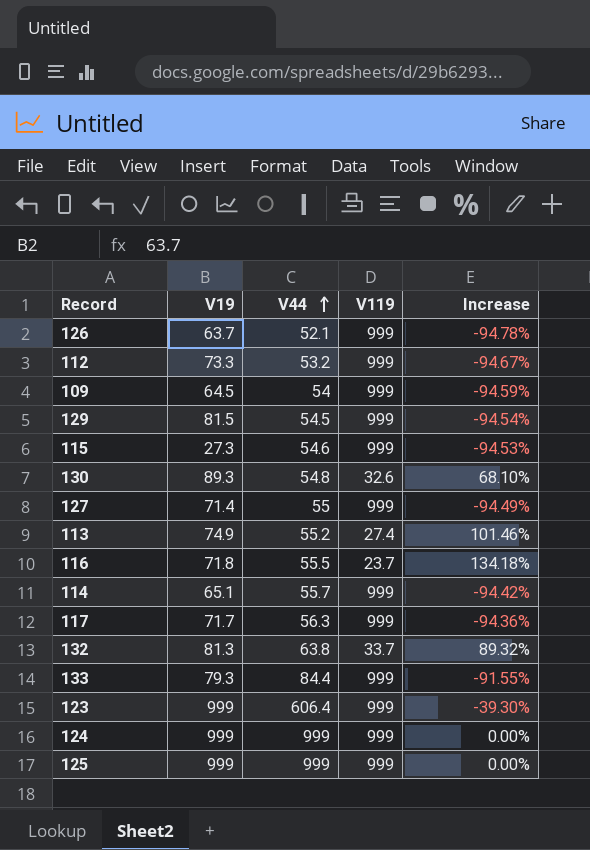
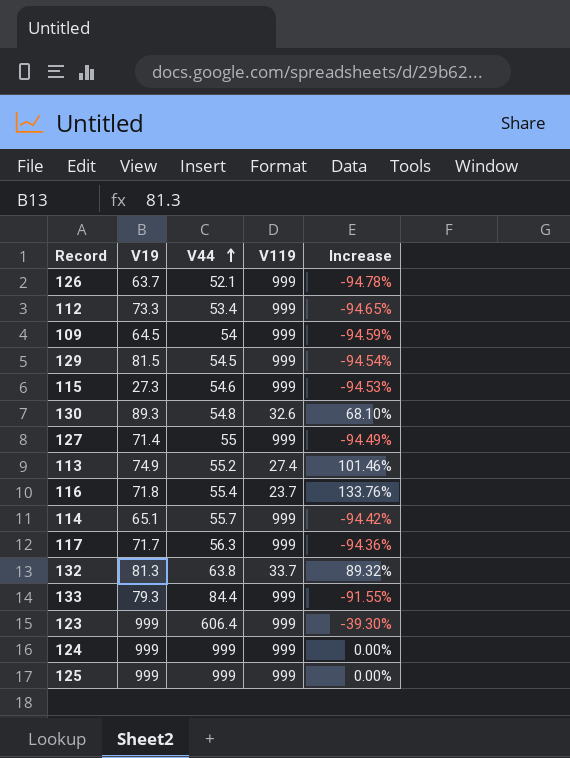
112 | V44: 53.2 -> 53.4
112 | Increase: -94.67% -> -94.65%
116 | V44: 55.5 -> 55.4
116 | Increase: 134.18% -> 133.76%

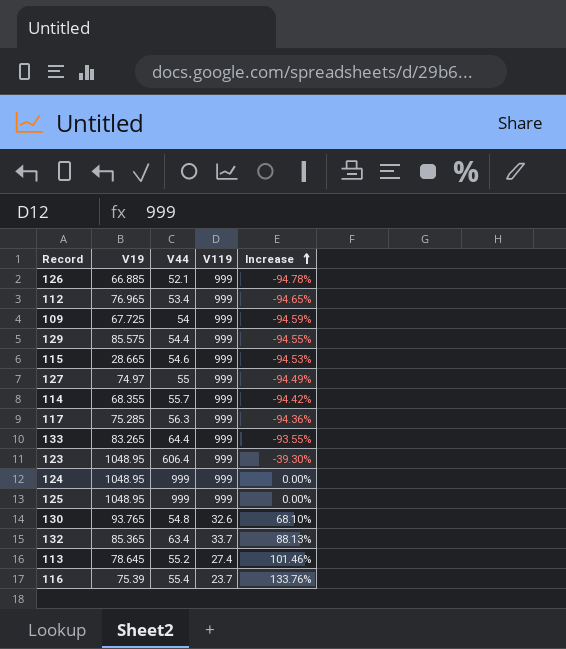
row order: V44 ascending -> Increase ascending
126 | V19: 63.7 -> 66.885
112 | V19: 73.3 -> 76.965
109 | V19: 64.5 -> 67.725
129 | V19: 81.5 -> 85.575
129 | V44: 54.5 -> 54.4
129 | Increase: -94.54% -> -94.55%
115 | V19: 27.3 -> 28.665
127 | V19: 71.4 -> 74.97
114 | V19: 65.1 -> 68.355
117 | V19: 71.7 -> 75.285
133 | V19: 79.3 -> 83.265
133 | V44: 84.4 -> 64.4
133 | Increase: -91.55% -> -93.55%
123 | V19: 999 -> 1048.95
124 | V19: 999 -> 1048.95
125 | V19: 999 -> 1048.95
130 | V19: 89.3 -> 93.765
132 | V19: 81.3 -> 85.365
132 | V44: 63.8 -> 63.4
132 | Increase: 89.32% -> 88.13%
113 | V19: 74.9 -> 78.645
116 | V19: 71.8 -> 75.39

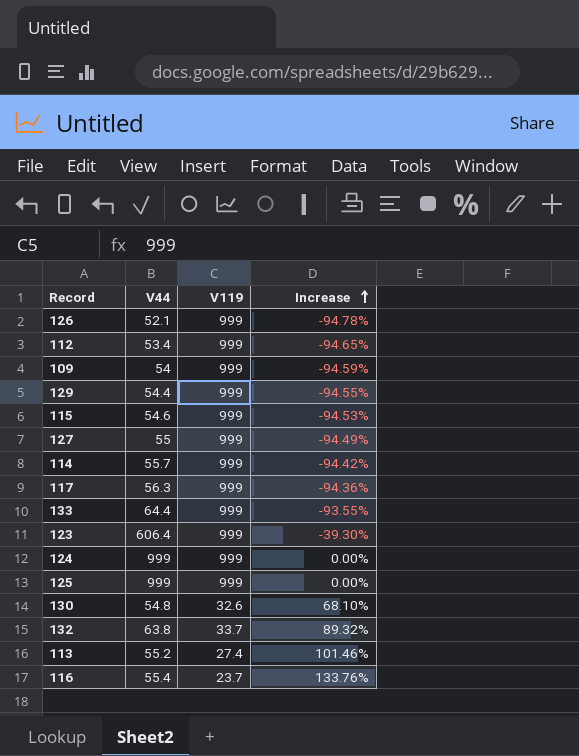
column V19 | position: 2 -> none
132 | V44: 63.4 -> 63.8
132 | Increase: 88.13% -> 89.32%

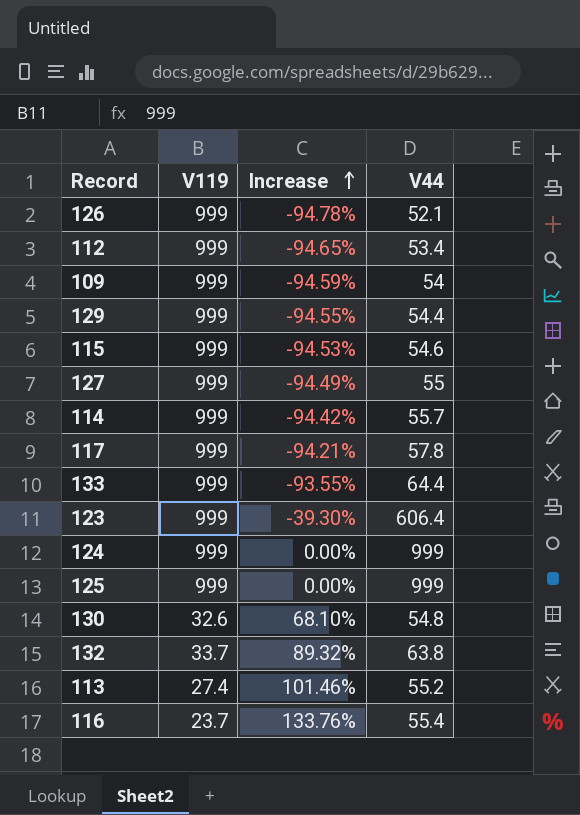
column V44 | position: 2 -> 4
117 | Increase: -94.36% -> -94.21%
117 | V44: 56.3 -> 57.8

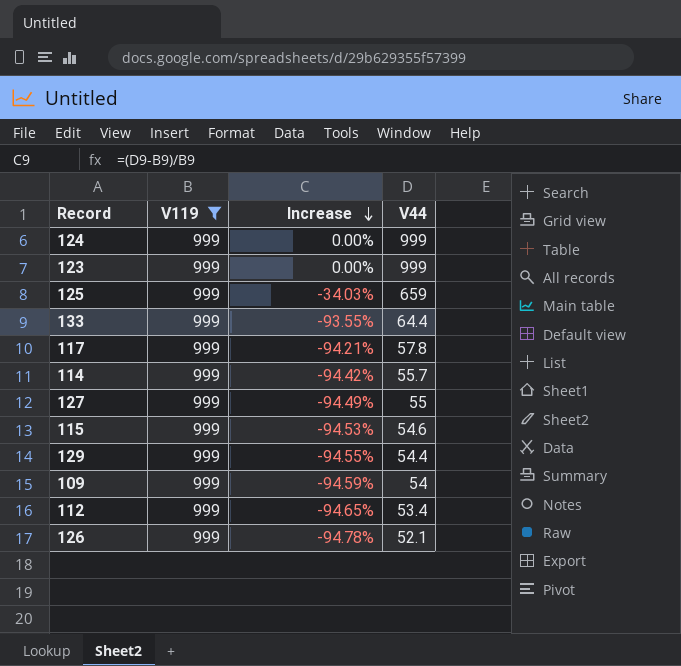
filter: none -> V119 = 999
row order: Increase ascending -> Increase descending
123 | Increase: -39.30% -> 0.00%
123 | V44: 606.4 -> 999
125 | Increase: 0.00% -> -34.03%
125 | V44: 999 -> 659

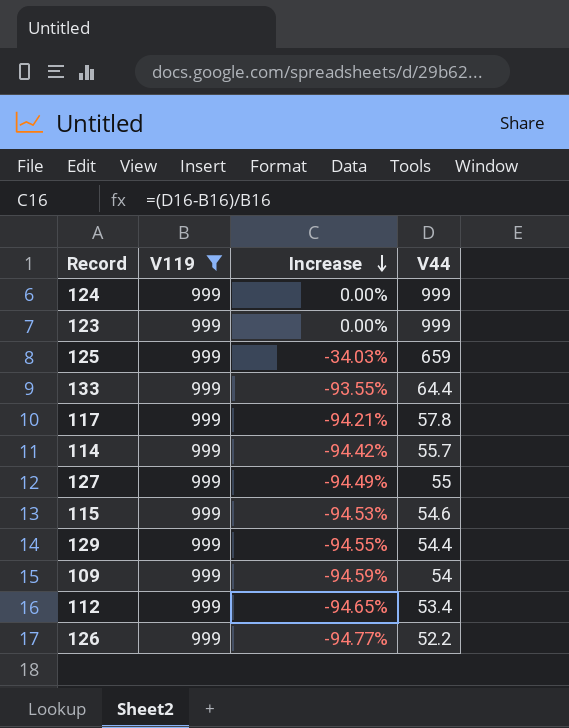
126 | Increase: -94.78% -> -94.77%
126 | V44: 52.1 -> 52.2

